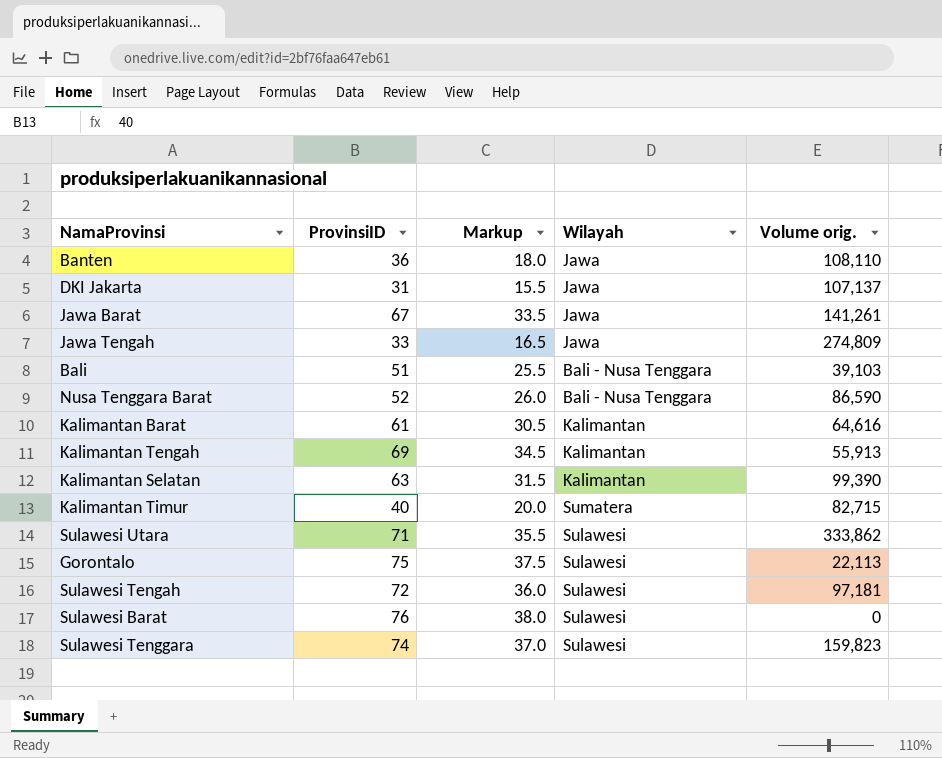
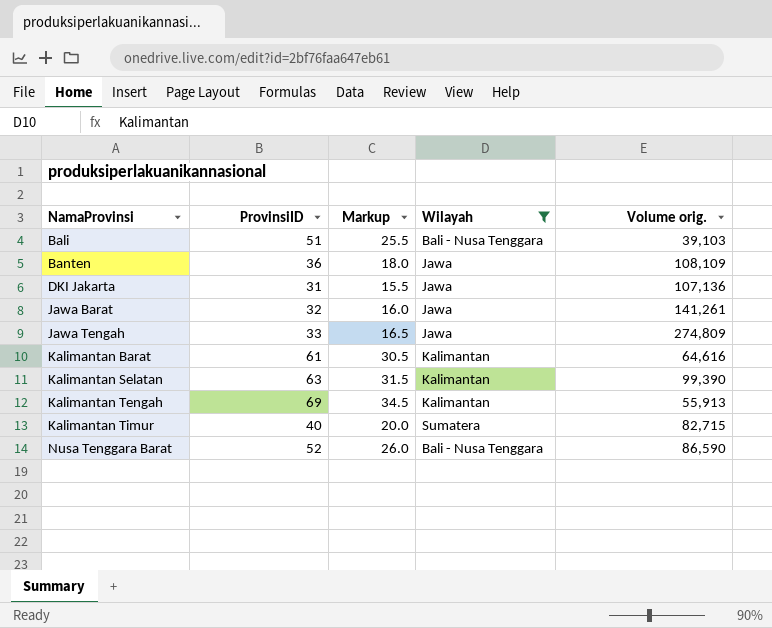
filter: none -> Wilayah != Sulawesi
row order: none -> NamaProvinsi ascending
Banten | Volume orig.: 108,110 -> 108,109
DKI Jakarta | Volume orig.: 107,137 -> 107,136
Jawa Barat | ProvinsiID: 67 -> 32
Jawa Barat | Markup: 33.5 -> 16.0

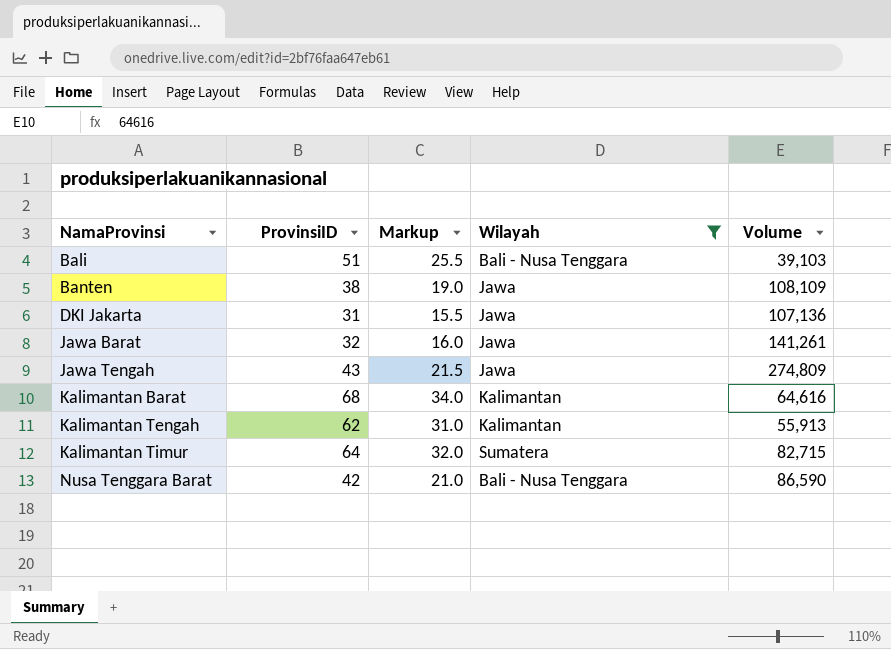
column name: Volume orig. -> Volume
row Kalimantan Selatan: 63 | 31.5 | Kalimantan | 99,390 -> none
Banten | ProvinsiID: 36 -> 38
Banten | Markup: 18.0 -> 19.0
Jawa Tengah | ProvinsiID: 33 -> 43
Jawa Tengah | Markup: 16.5 -> 21.5
Kalimantan Barat | ProvinsiID: 61 -> 68
Kalimantan Barat | Markup: 30.5 -> 34.0
Kalimantan Tengah | ProvinsiID: 69 -> 62
Kalimantan Tengah | Markup: 34.5 -> 31.0
Kalimantan Timur | ProvinsiID: 40 -> 64
Kalimantan Timur | Markup: 20.0 -> 32.0
Nusa Tenggara Barat | ProvinsiID: 52 -> 42
Nusa Tenggara Barat | Markup: 26.0 -> 21.0

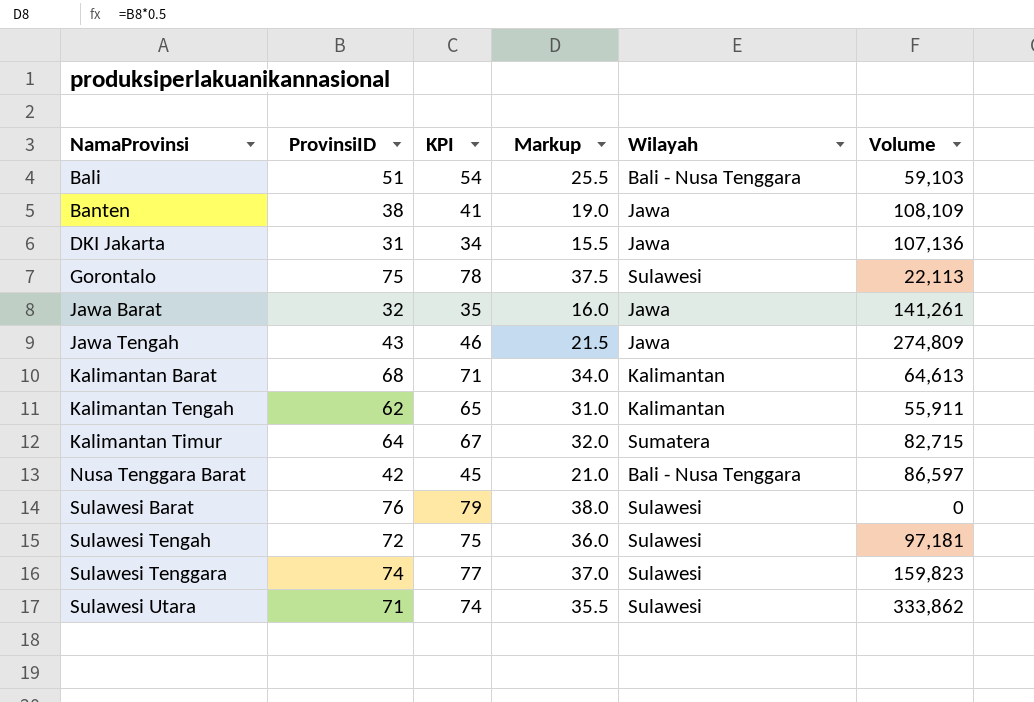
filter: Wilayah != Sulawesi -> none
column KPI | formula: none -> [ProvinsiID] + 3
Bali | Volume: 39,103 -> 59,103
Kalimantan Barat | Volume: 64,616 -> 64,613
Kalimantan Tengah | Volume: 55,913 -> 55,911
Nusa Tenggara Barat | Volume: 86,590 -> 86,597

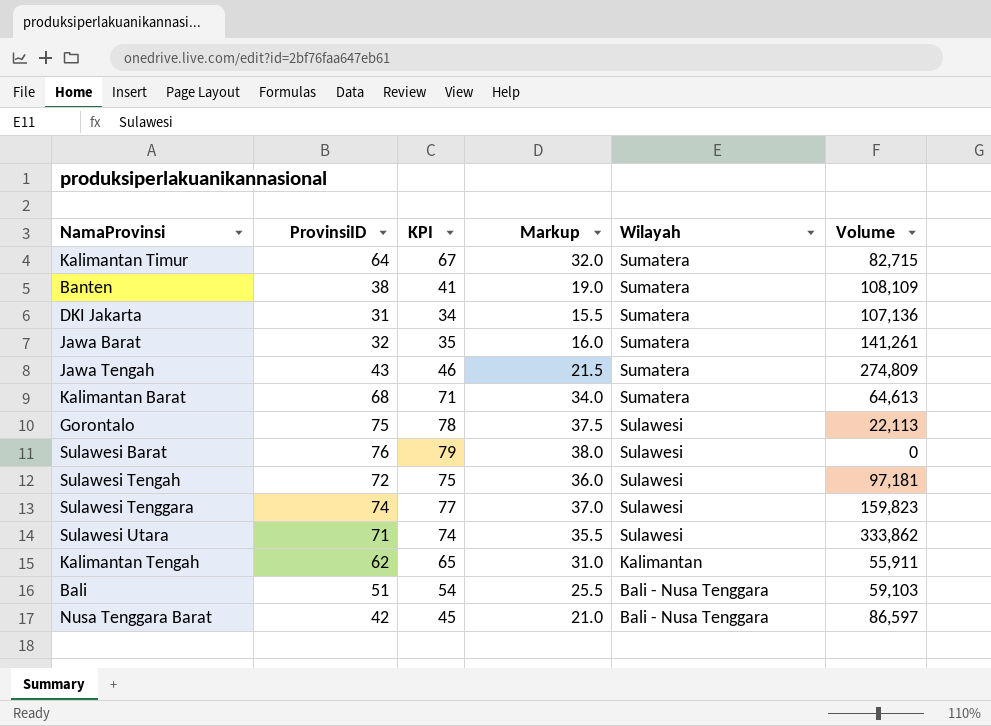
row order: NamaProvinsi ascending -> Wilayah descending
Banten | Wilayah: Jawa -> Sumatera
DKI Jakarta | Wilayah: Jawa -> Sumatera
Jawa Barat | Wilayah: Jawa -> Sumatera
Jawa Tengah | Wilayah: Jawa -> Sumatera
Kalimantan Barat | Wilayah: Kalimantan -> Sumatera

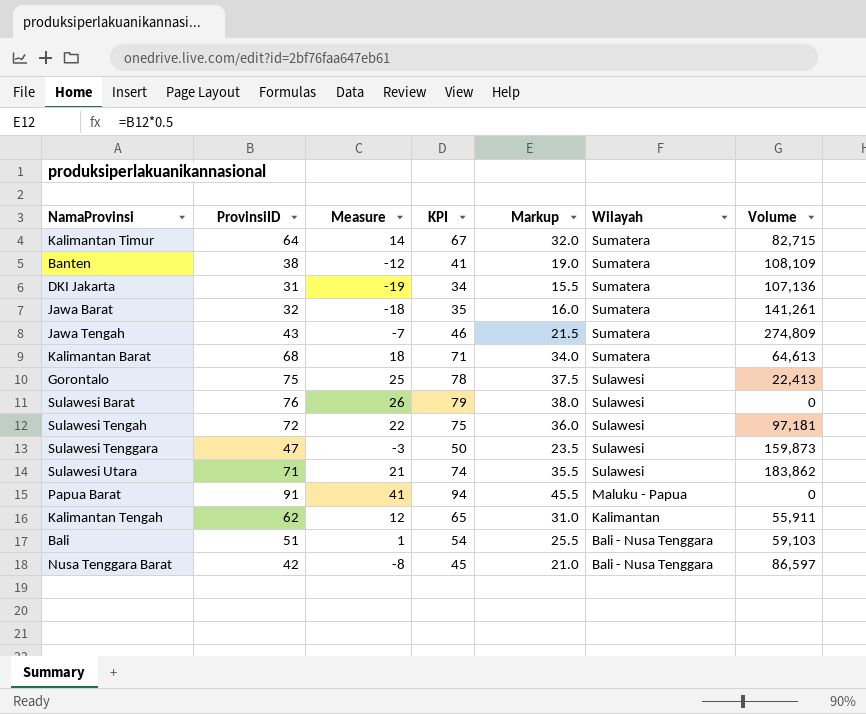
column Measure | formula: none -> [ProvinsiID] - 50
Gorontalo | Volume: 22,113 -> 22,413
Sulawesi Tenggara | ProvinsiID: 74 -> 47
Sulawesi Tenggara | KPI: 77 -> 50
Sulawesi Tenggara | Markup: 37.0 -> 23.5
Sulawesi Tenggara | Volume: 159,823 -> 159,873
Sulawesi Utara | Volume: 333,862 -> 183,862
row Papua Barat: none -> 91 | 41 | 94 | 45.5 | Maluku - Papua | 0

